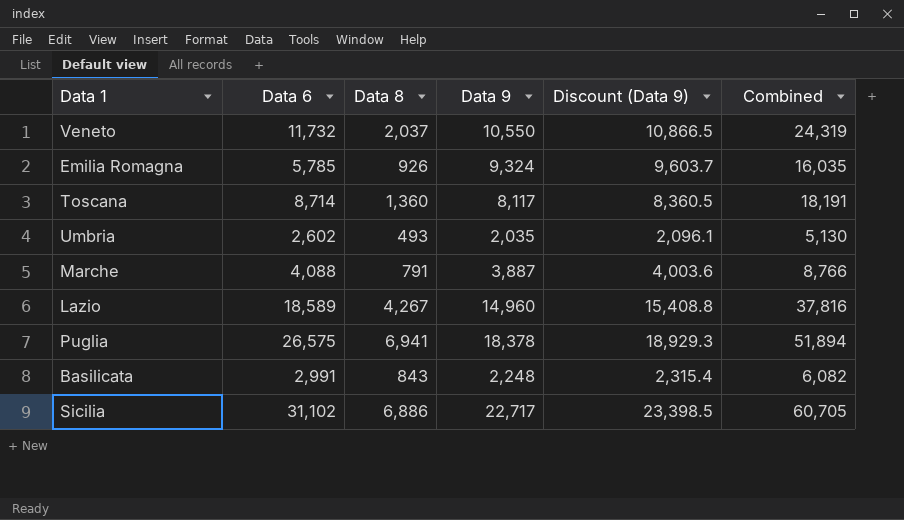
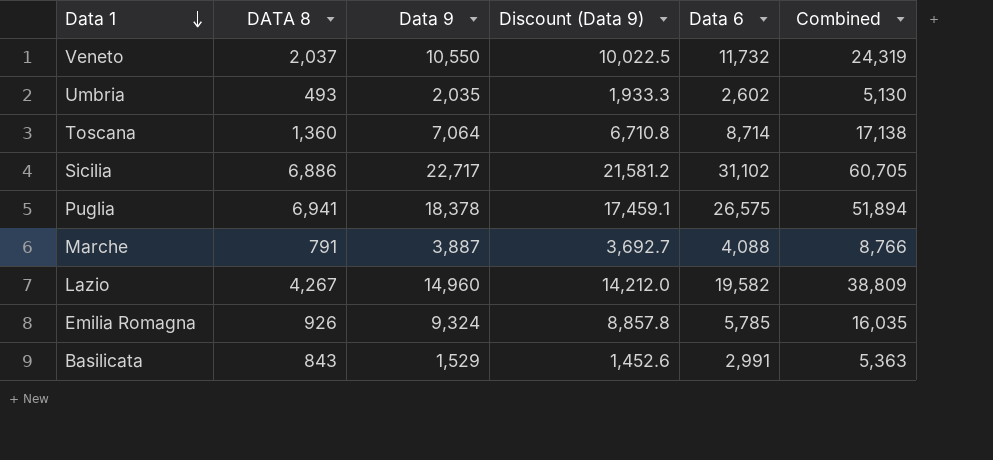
row order: none -> Data 1 descending
column name: Data 8 -> DATA 8
column Discount (Data 9) | formula: [Data 9] * 1.03 -> [Data 9] * 0.95
column Data 6 | position: 2 -> 5
Toscana | Data 9: 8,117 -> 7,064
Toscana | Combined: 18,191 -> 17,138
Lazio | Data 6: 18,589 -> 19,582
Lazio | Combined: 37,816 -> 38,809
Basilicata | Data 9: 2,248 -> 1,529
Basilicata | Combined: 6,082 -> 5,363

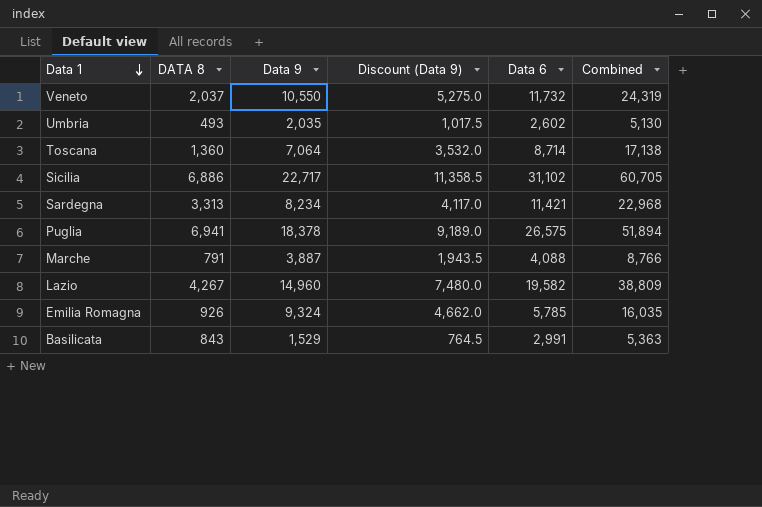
column Discount (Data 9) | formula: [Data 9] * 0.95 -> [Data 9] * 0.5
row Sardegna: none -> 3,313 | 8,234 | 4,117.0 | 11,421 | 22,968

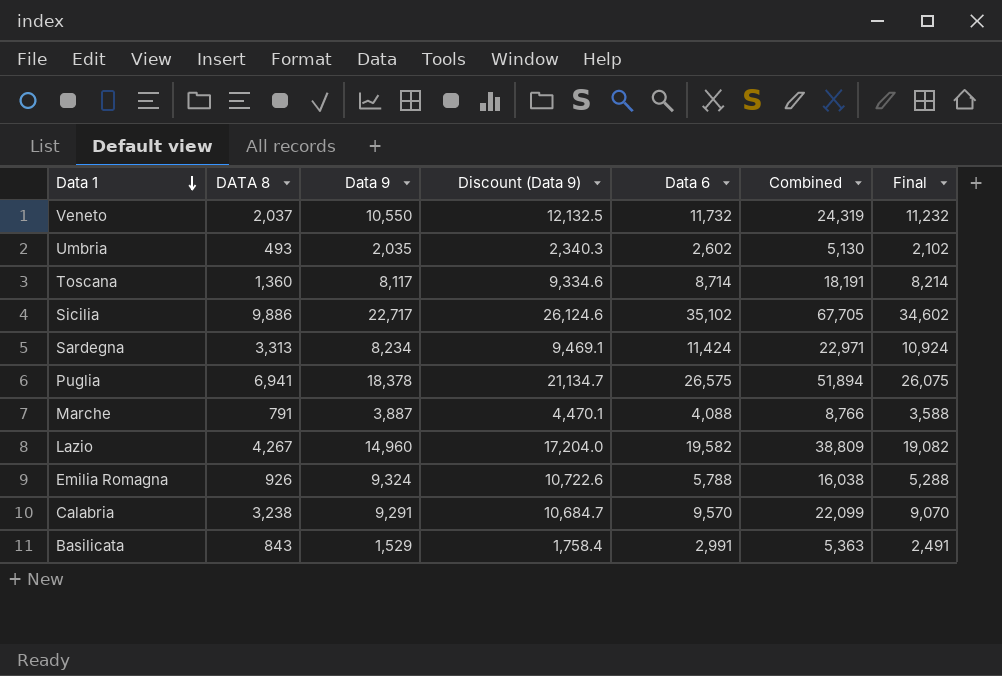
column Discount (Data 9) | formula: [Data 9] * 0.5 -> [Data 9] * 1.15
column Final | formula: none -> [Data 6] - 500
Toscana | Data 9: 7,064 -> 8,117
Toscana | Combined: 17,138 -> 18,191
Sicilia | DATA 8: 6,886 -> 9,886
Sicilia | Data 6: 31,102 -> 35,102
Sicilia | Combined: 60,705 -> 67,705
Sardegna | Data 6: 11,421 -> 11,424
Sardegna | Combined: 22,968 -> 22,971
Emilia Romagna | Data 6: 5,785 -> 5,788
Emilia Romagna | Combined: 16,035 -> 16,038
row Calabria: none -> 3,238 | 9,291 | 10,684.7 | 9,570 | 22,099 | 9,070

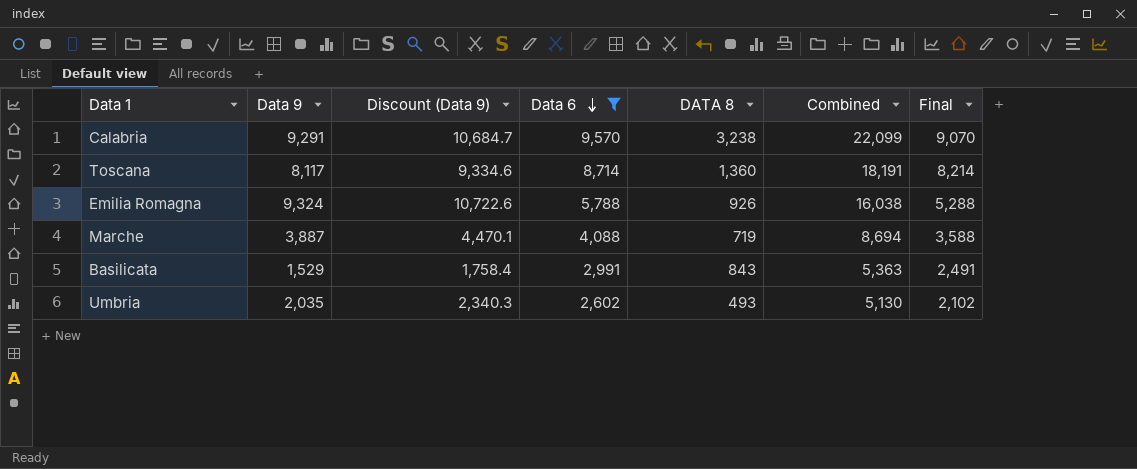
filter: none -> Data 6 <= 9,570
row order: Data 1 descending -> Data 6 descending
column DATA 8 | position: 2 -> 5
Marche | DATA 8: 791 -> 719
Marche | Combined: 8,766 -> 8,694

